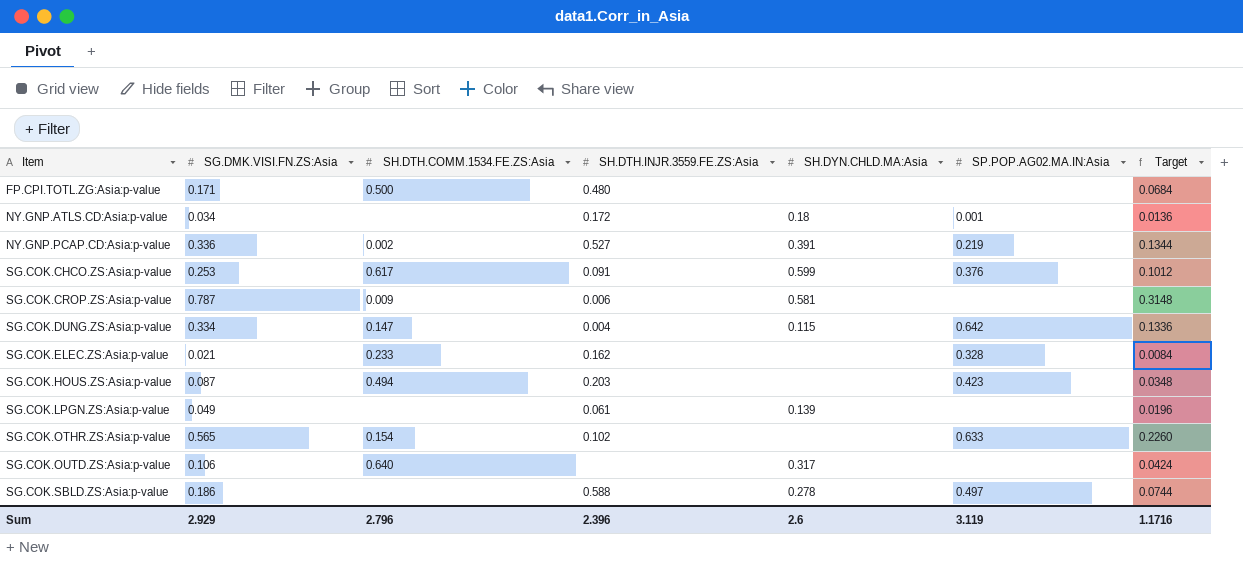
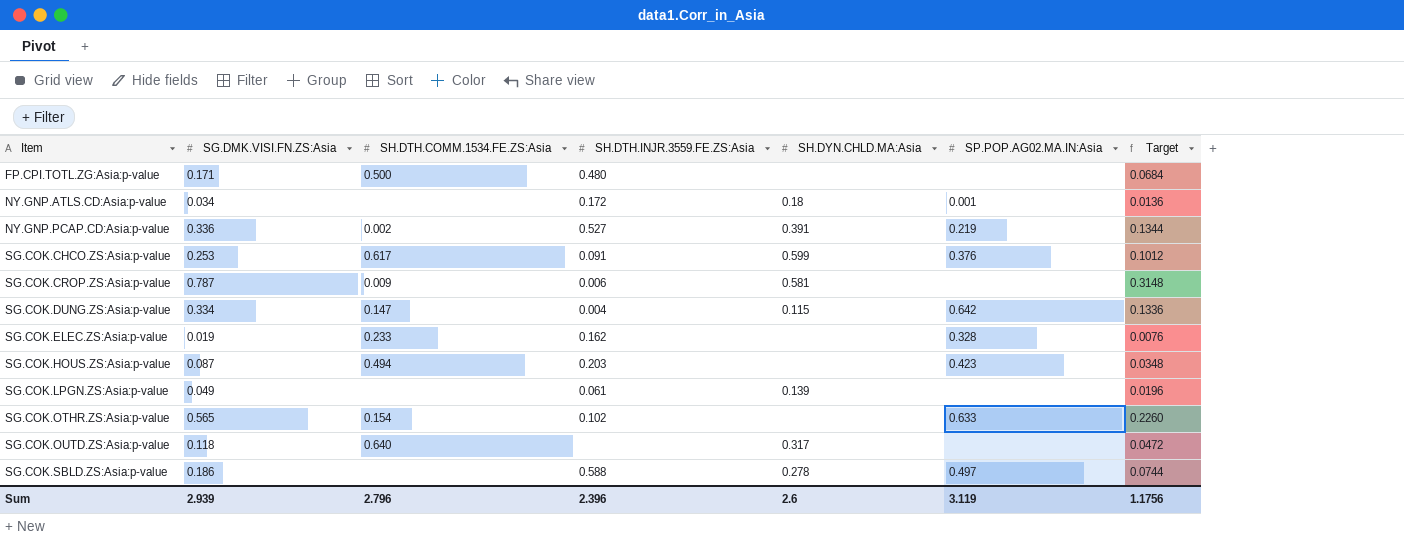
SG.COK.ELEC.ZS:Asia:p-value | SG.DMK.VISI.FN.ZS:Asia: 0.021 -> 0.019
SG.COK.ELEC.ZS:Asia:p-value | Target: 0.0084 -> 0.0076
SG.COK.OUTD.ZS:Asia:p-value | SG.DMK.VISI.FN.ZS:Asia: 0.106 -> 0.118
SG.COK.OUTD.ZS:Asia:p-value | Target: 0.0424 -> 0.0472
Sum | SG.DMK.VISI.FN.ZS:Asia: 2.929 -> 2.939
Sum | Target: 1.1716 -> 1.1756

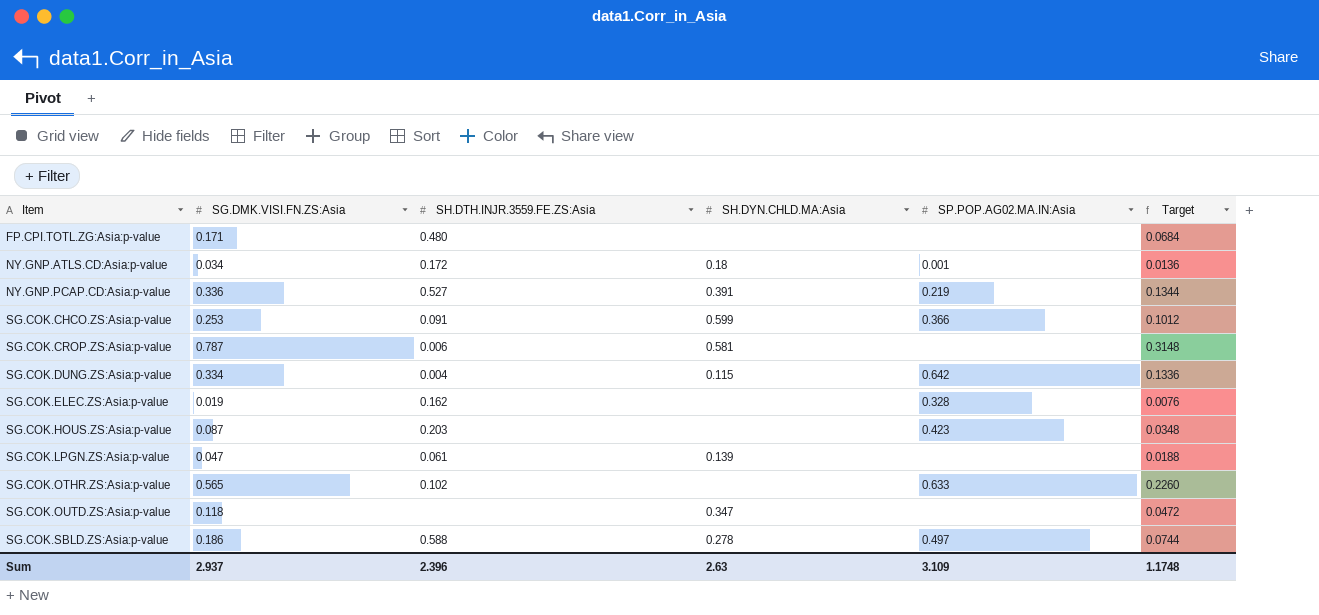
column SH.DTH.COMM.1534.FE.ZS:Asia | position: 3 -> none
SG.COK.CHCO.ZS:Asia:p-value | SP.POP.AG02.MA.IN:Asia: 0.376 -> 0.366
SG.COK.LPGN.ZS:Asia:p-value | SG.DMK.VISI.FN.ZS:Asia: 0.049 -> 0.047
SG.COK.LPGN.ZS:Asia:p-value | Target: 0.0196 -> 0.0188
SG.COK.OUTD.ZS:Asia:p-value | SH.DYN.CHLD.MA:Asia: 0.317 -> 0.347
Sum | SG.DMK.VISI.FN.ZS:Asia: 2.939 -> 2.937
Sum | SH.DYN.CHLD.MA:Asia: 2.6 -> 2.63
Sum | SP.POP.AG02.MA.IN:Asia: 3.119 -> 3.109
Sum | Target: 1.1756 -> 1.1748

